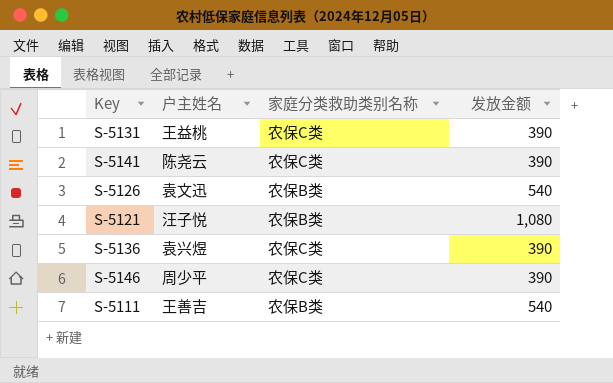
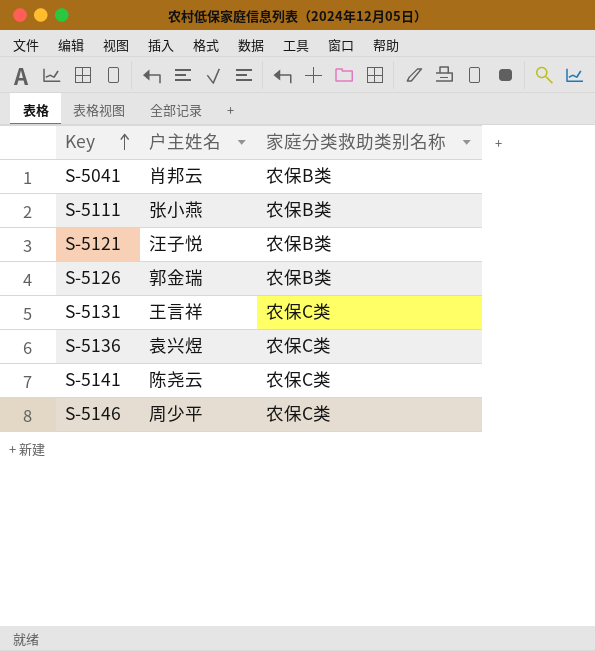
row order: none -> Key ascending
column 发放金额 | position: 4 -> none
row S-5041: none -> 肖邦云 | 农保B类
S-5111 | 户主姓名: 王善吉 -> 张小燕
S-5126 | 户主姓名: 袁文迅 -> 郭金瑞
S-5131 | 户主姓名: 王益桃 -> 王言祥

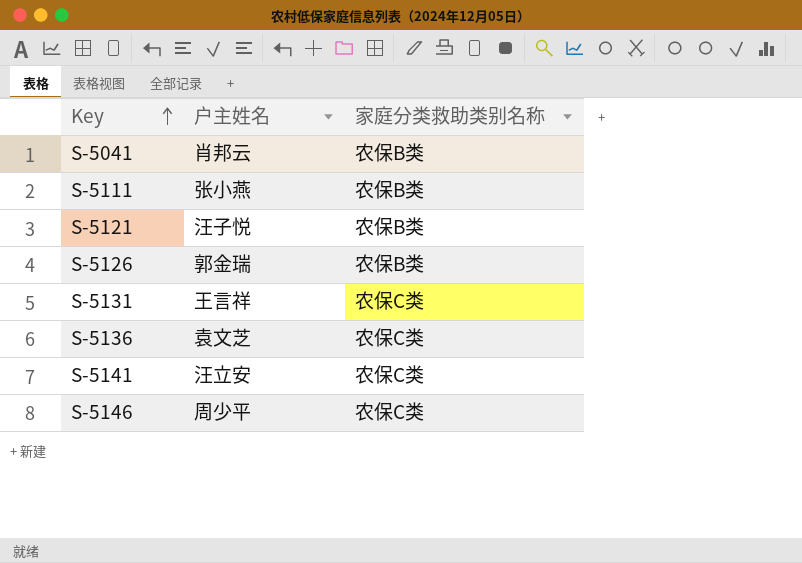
S-5136 | 户主姓名: 袁兴煜 -> 袁文芝
S-5141 | 户主姓名: 陈尧云 -> 汪立安

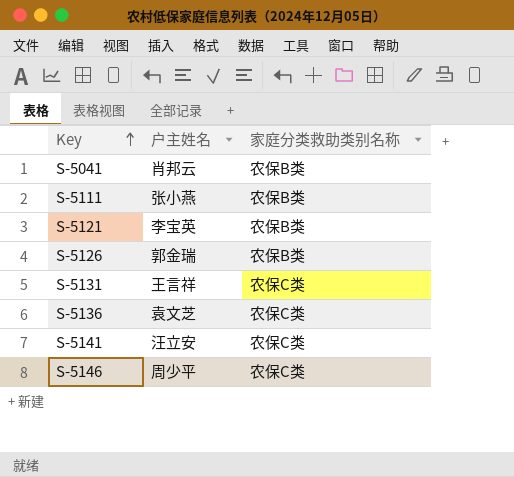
S-5121 | 户主姓名: 汪子悦 -> 李宝英

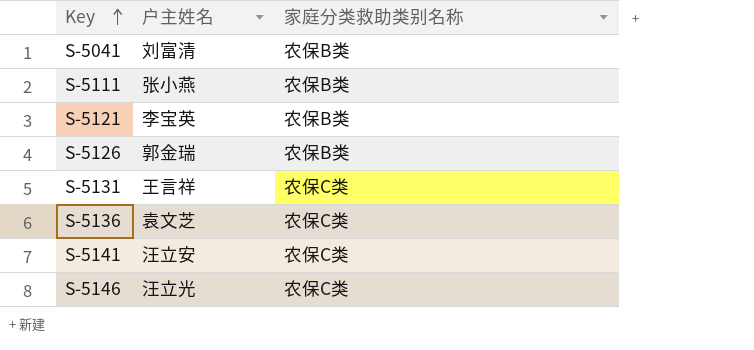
S-5041 | 户主姓名: 肖邦云 -> 刘富清
S-5146 | 户主姓名: 周少平 -> 汪立光

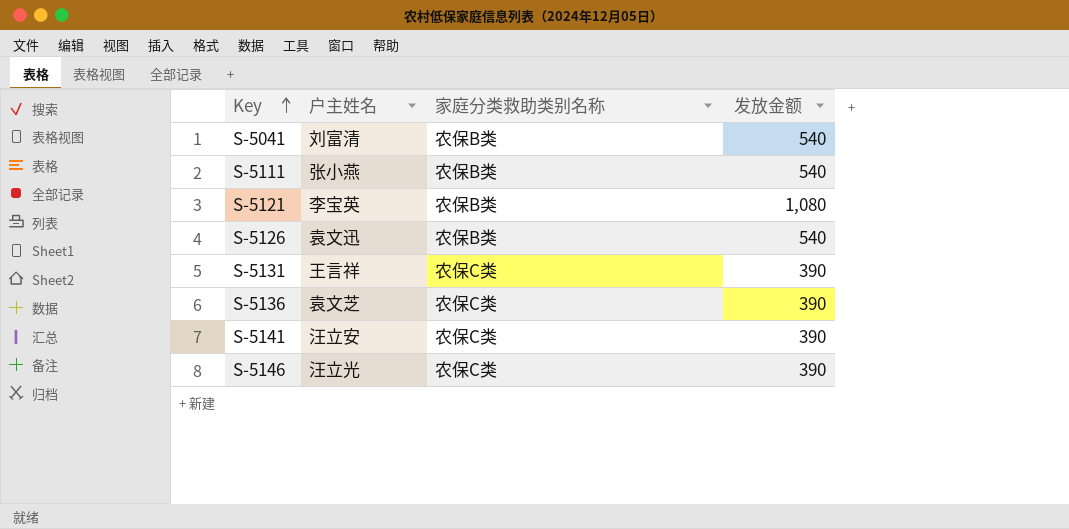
column 发放金额 | position: none -> 4
S-5126 | 户主姓名: 郭金瑞 -> 袁文迅

